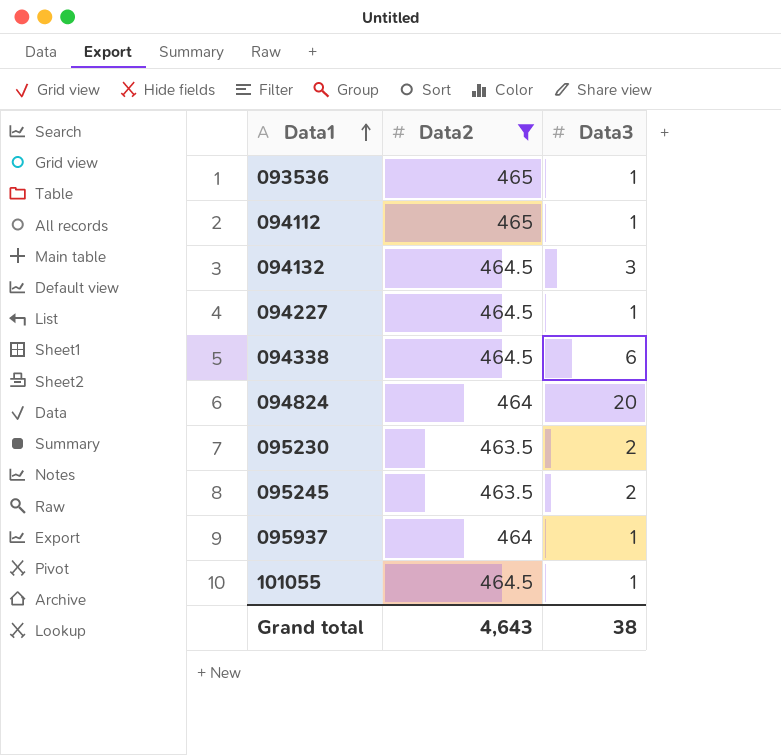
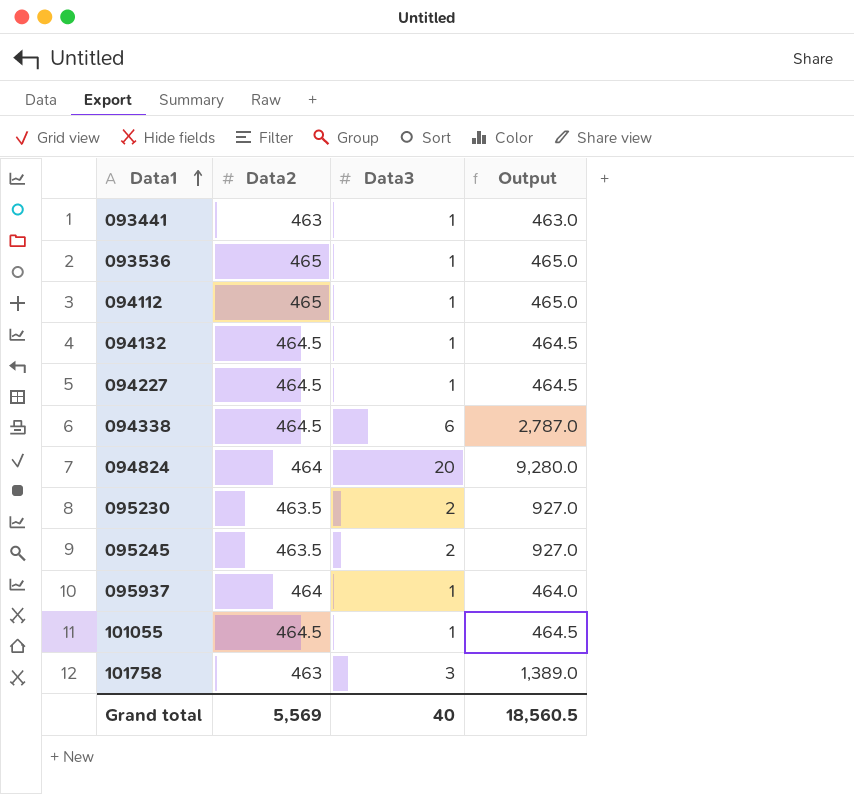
filter: Data2 != 463 -> none
column Output | formula: none -> [Data2] * [Data3]
094132 | Data3: 3 -> 1
Grand total | Data2: 4,643 -> 5,569
Grand total | Data3: 38 -> 40

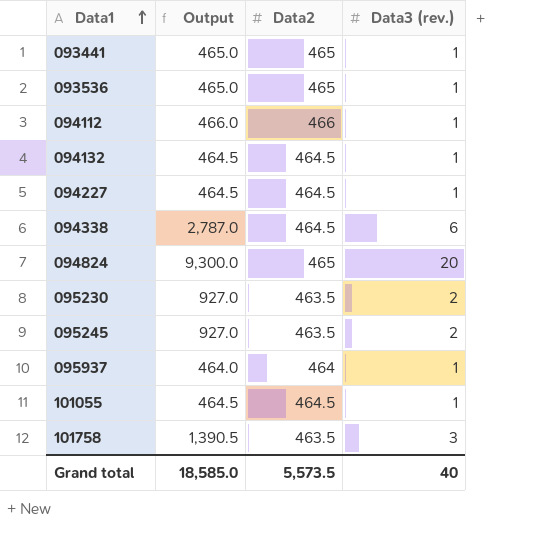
column Output | position: 4 -> 2
column name: Data3 -> Data3 (rev.)
093441 | Output: 463.0 -> 465.0
093441 | Data2: 463 -> 465
094112 | Output: 465.0 -> 466.0
094112 | Data2: 465 -> 466
094824 | Output: 9,280.0 -> 9,300.0
094824 | Data2: 464 -> 465
101758 | Output: 1,389.0 -> 1,390.5
101758 | Data2: 463 -> 463.5
Grand total | Output: 18,560.5 -> 18,585.0
Grand total | Data2: 5,569 -> 5,573.5

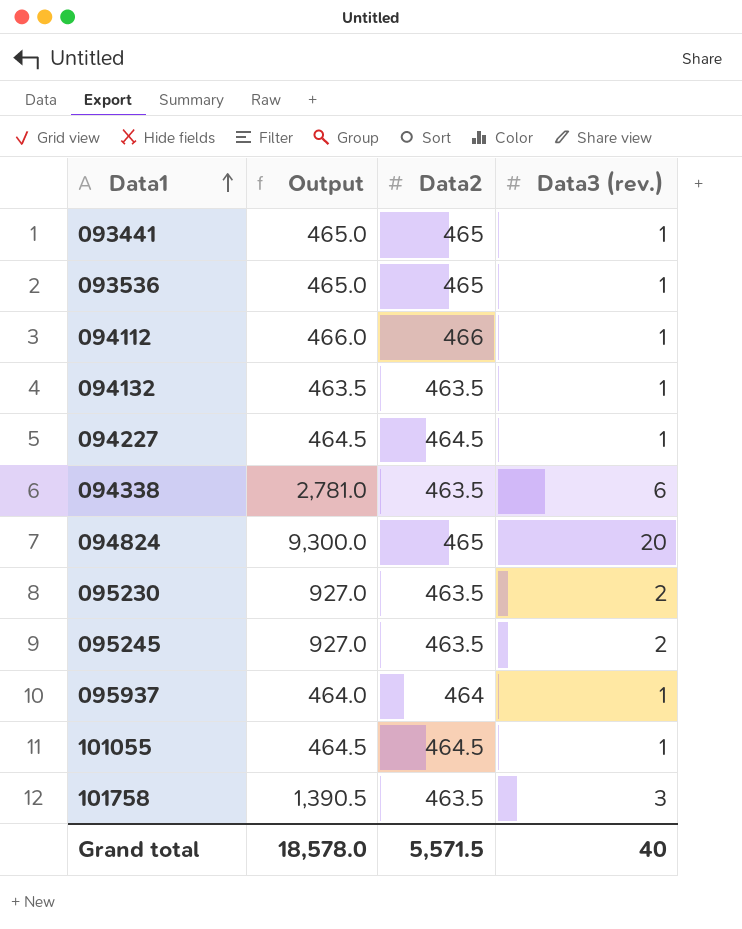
094132 | Output: 464.5 -> 463.5
094132 | Data2: 464.5 -> 463.5
094338 | Output: 2,787.0 -> 2,781.0
094338 | Data2: 464.5 -> 463.5
Grand total | Output: 18,585.0 -> 18,578.0
Grand total | Data2: 5,573.5 -> 5,571.5

